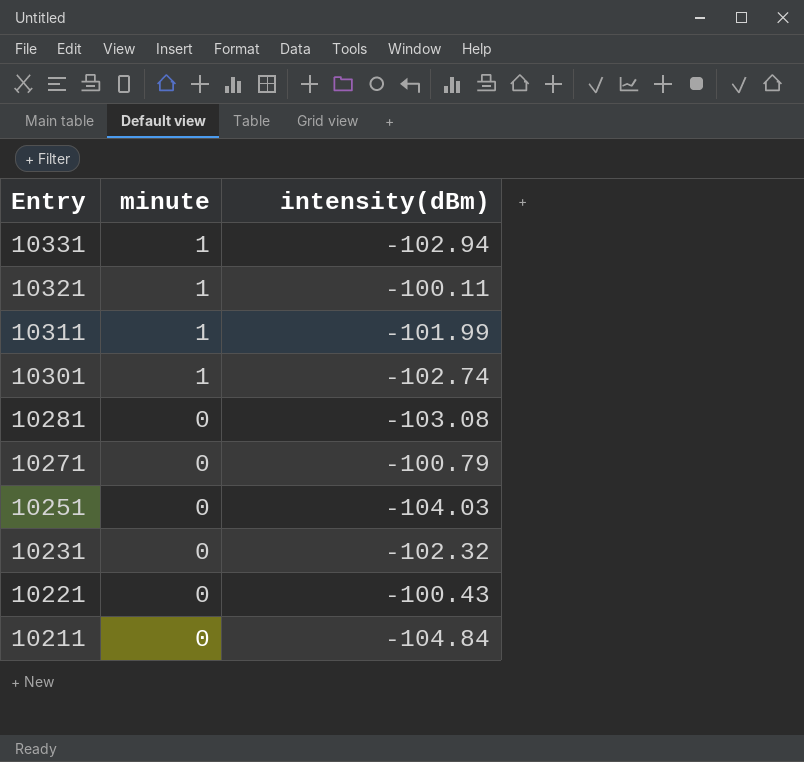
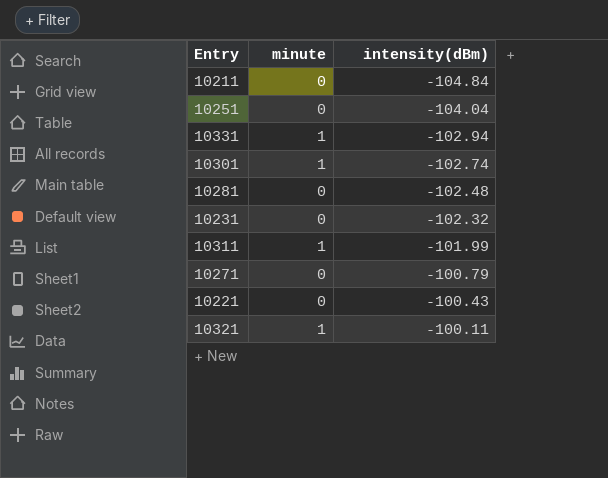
row order: Entry descending -> intensity(dBm) ascending
10251 | intensity(dBm): -104.03 -> -104.04
10281 | intensity(dBm): -103.08 -> -102.48

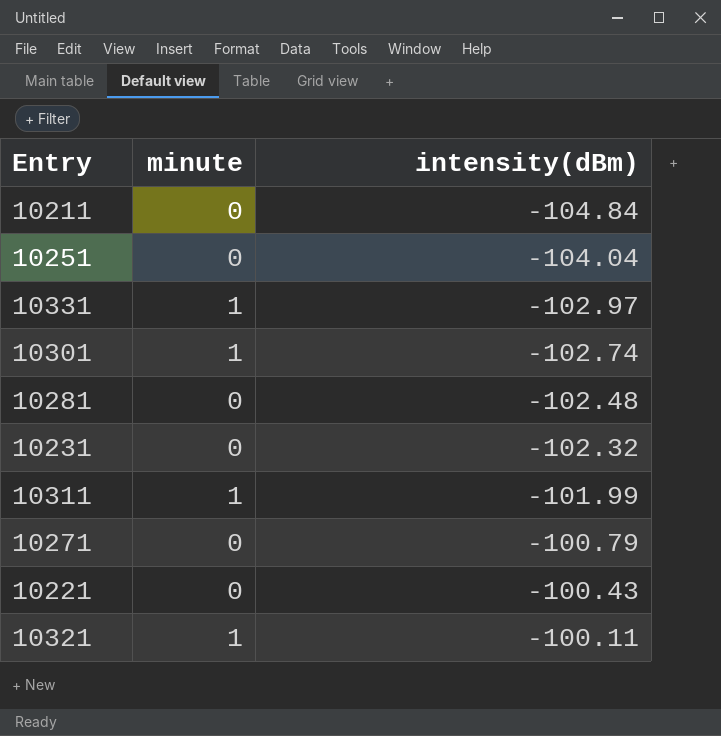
10331 | intensity(dBm): -102.94 -> -102.97

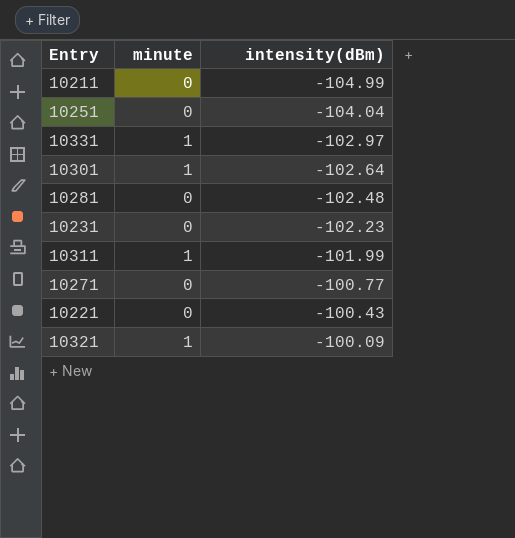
10211 | intensity(dBm): -104.84 -> -104.99
10301 | intensity(dBm): -102.74 -> -102.64
10231 | intensity(dBm): -102.32 -> -102.23
10271 | intensity(dBm): -100.79 -> -100.77
10321 | intensity(dBm): -100.11 -> -100.09

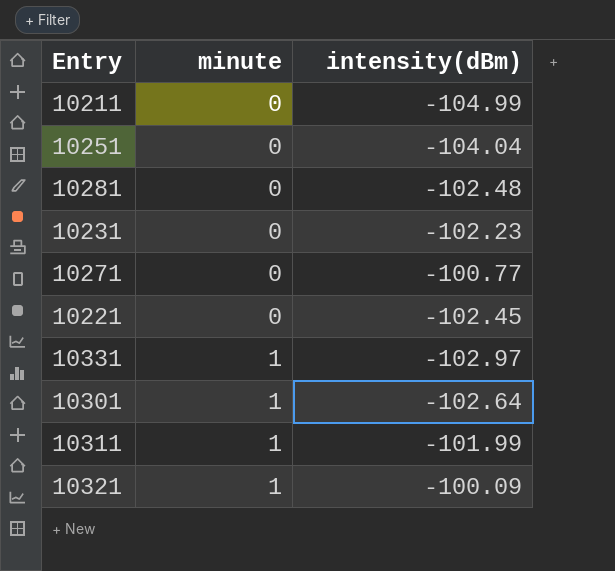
row order: intensity(dBm) ascending -> minute ascending
10221 | intensity(dBm): -100.43 -> -102.45

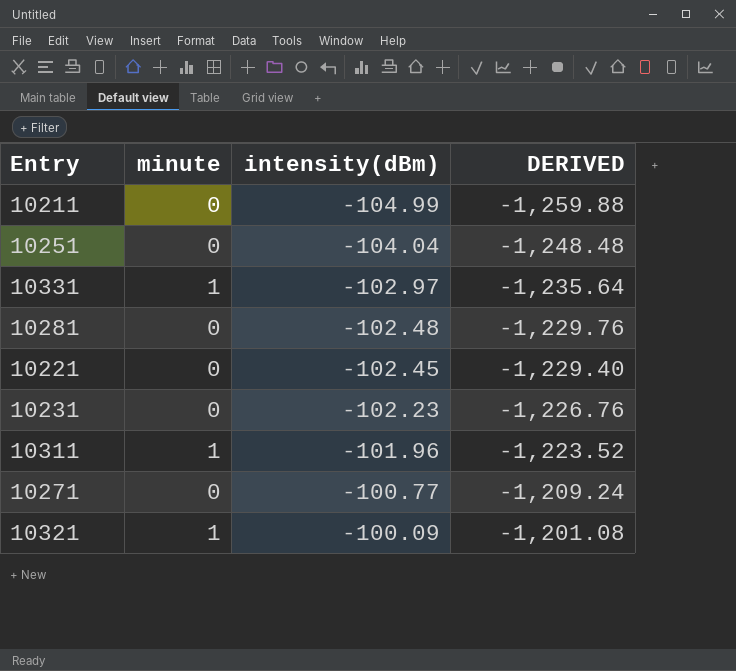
row order: minute ascending -> intensity(dBm) ascending
column DERIVED | formula: none -> [intensity(dBm)] * 12
row 10301: 1 | -102.64 -> none
10311 | intensity(dBm): -101.99 -> -101.96

